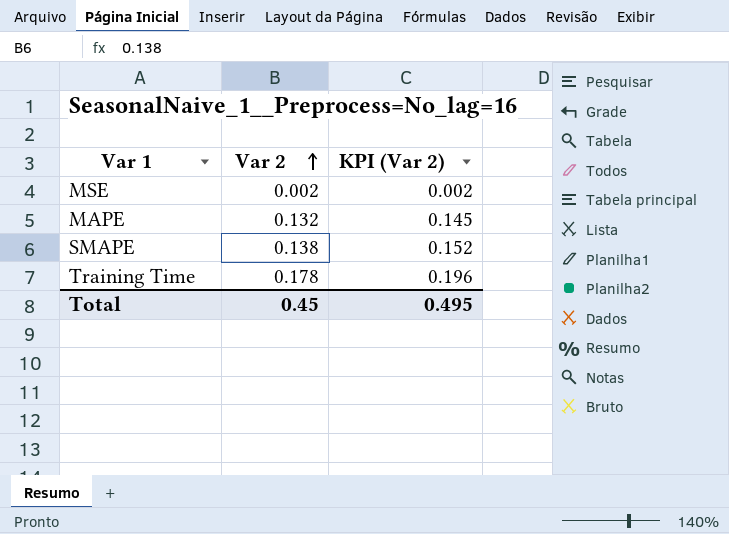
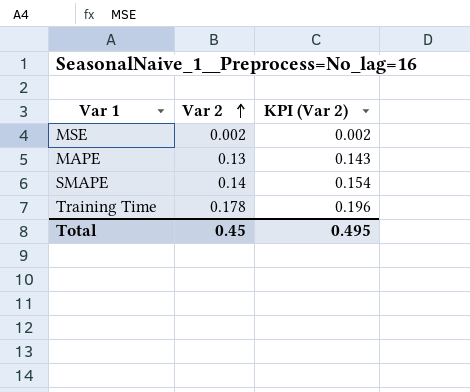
MAPE | Var 2: 0.132 -> 0.13
MAPE | KPI (Var 2): 0.145 -> 0.143
SMAPE | Var 2: 0.138 -> 0.14
SMAPE | KPI (Var 2): 0.152 -> 0.154

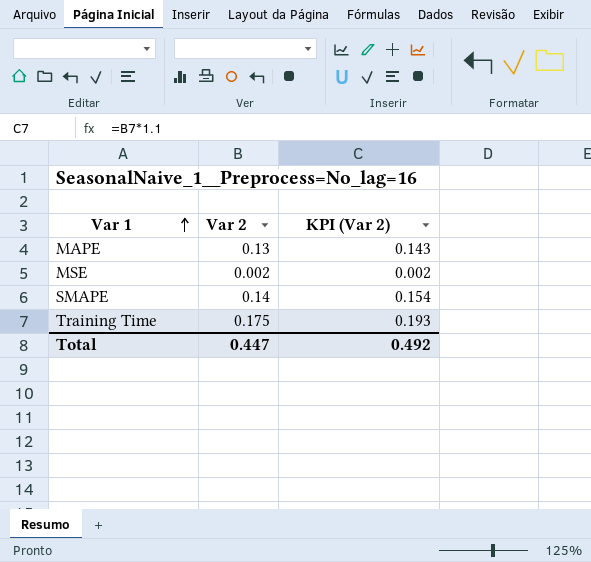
row order: Var 2 ascending -> Var 1 ascending
Training Time | Var 2: 0.178 -> 0.175
Training Time | KPI (Var 2): 0.196 -> 0.193
Total | Var 2: 0.45 -> 0.447
Total | KPI (Var 2): 0.495 -> 0.492

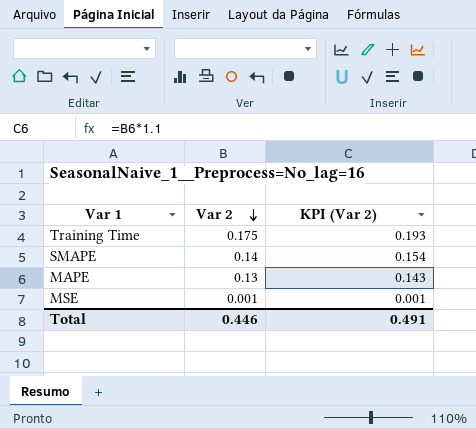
row order: Var 1 ascending -> Var 2 descending
MSE | Var 2: 0.002 -> 0.001
MSE | KPI (Var 2): 0.002 -> 0.001
Total | Var 2: 0.447 -> 0.446
Total | KPI (Var 2): 0.492 -> 0.491

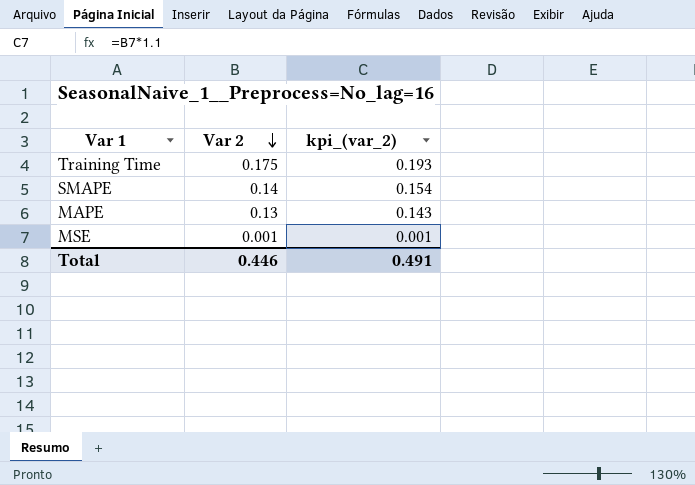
column name: KPI (Var 2) -> kpi_(var_2)

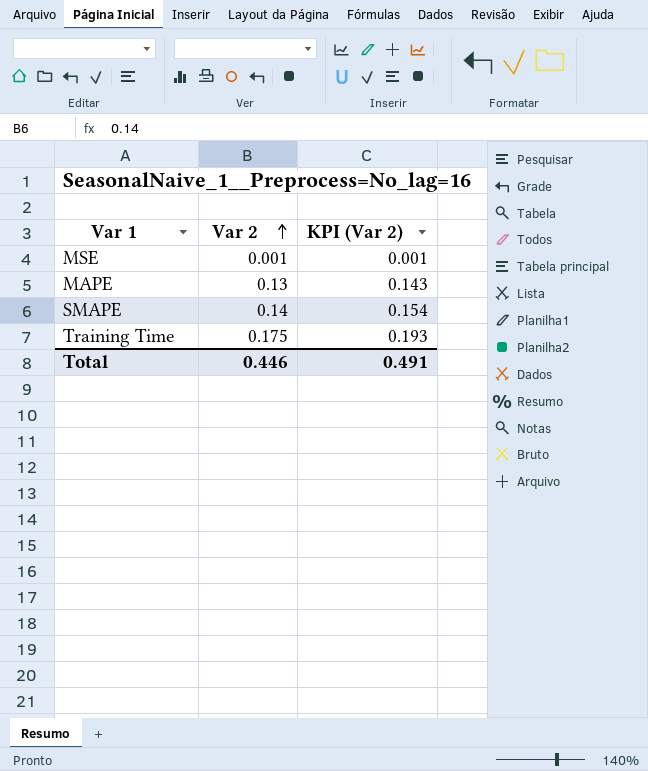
row order: Var 2 descending -> Var 2 ascending
column name: kpi_(var_2) -> KPI (Var 2)

